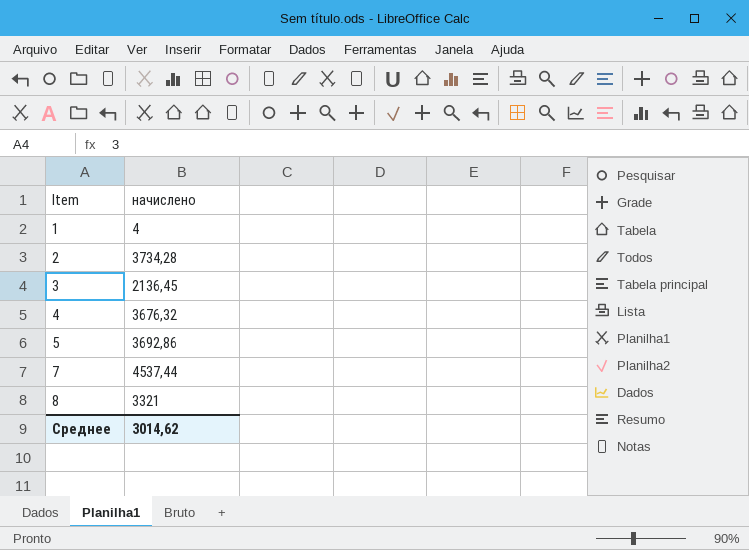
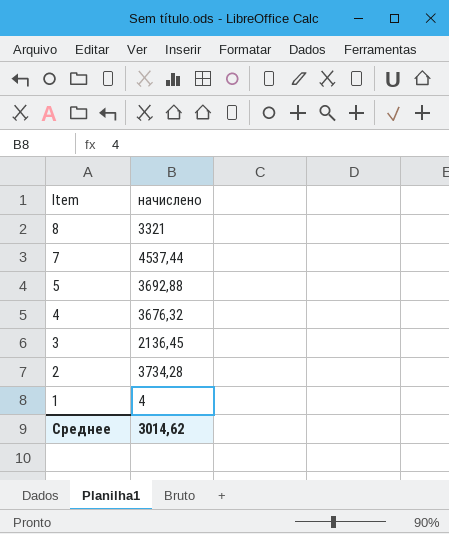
row order: Item ascending -> Item descending
5 | начислено: 3692,86 -> 3692,88

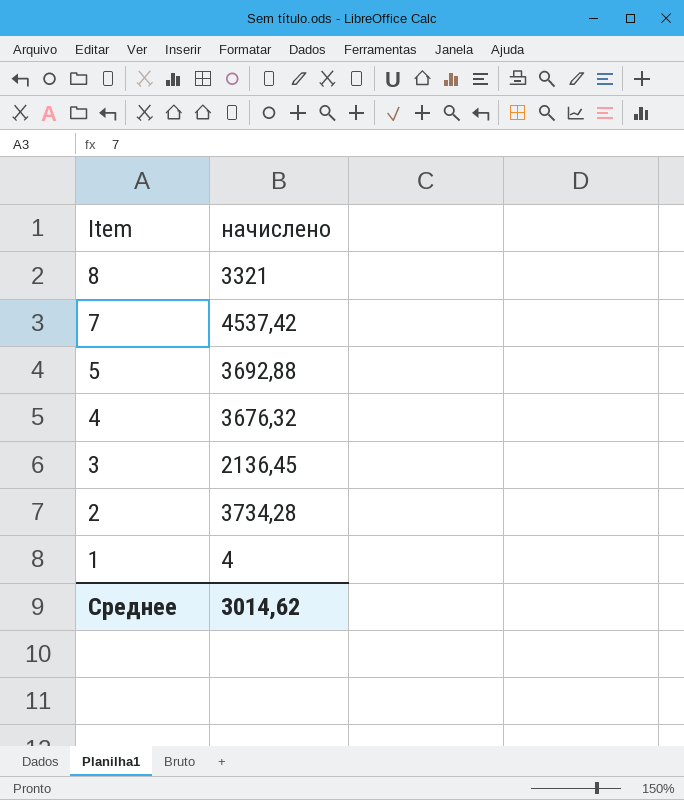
7 | начислено: 4537,44 -> 4537,42

